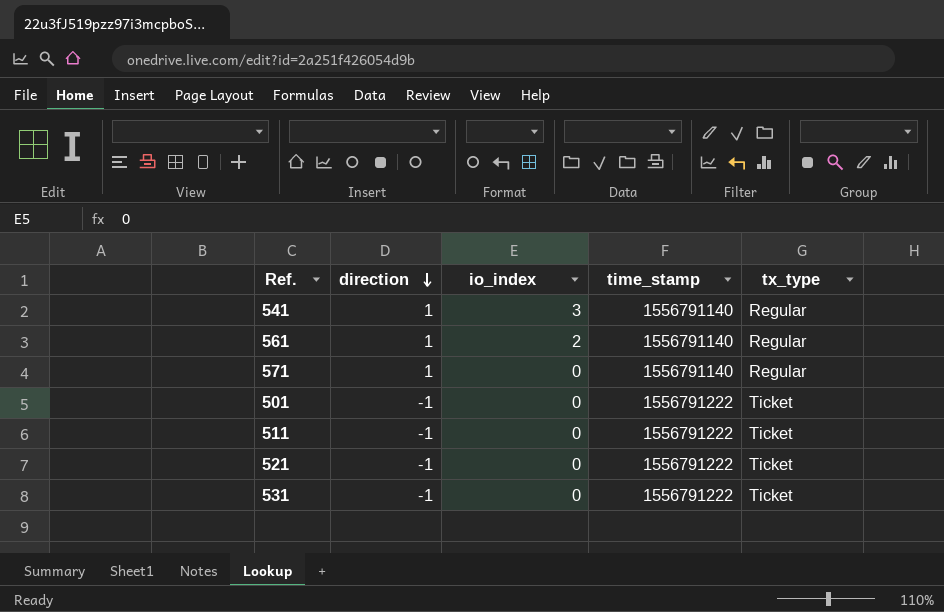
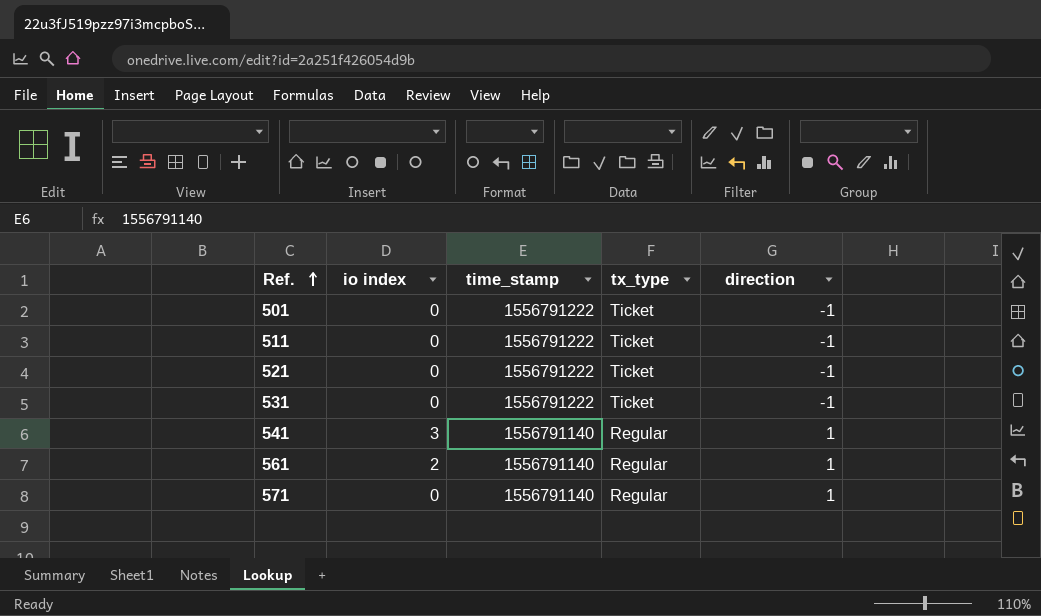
row order: direction descending -> Ref. ascending
column name: io_index -> io index
column direction | position: 2 -> 5

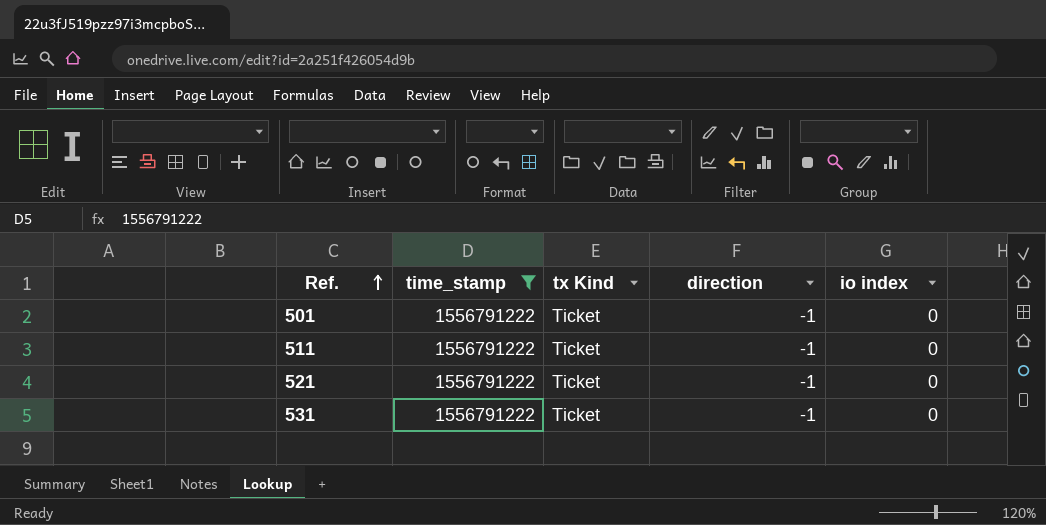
filter: none -> time_stamp = 1556791222
column name: tx_type -> tx Kind
column io index | position: 2 -> 5

